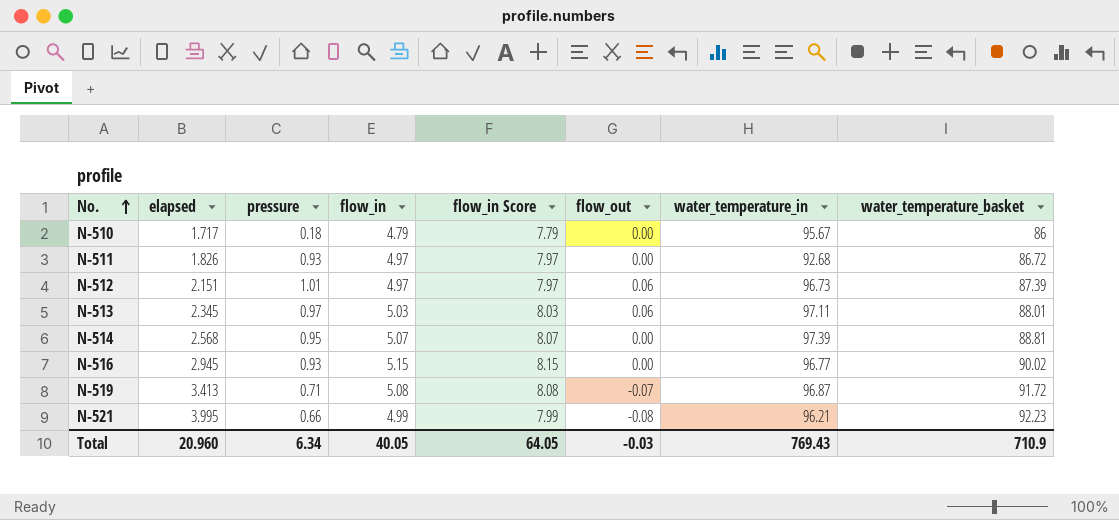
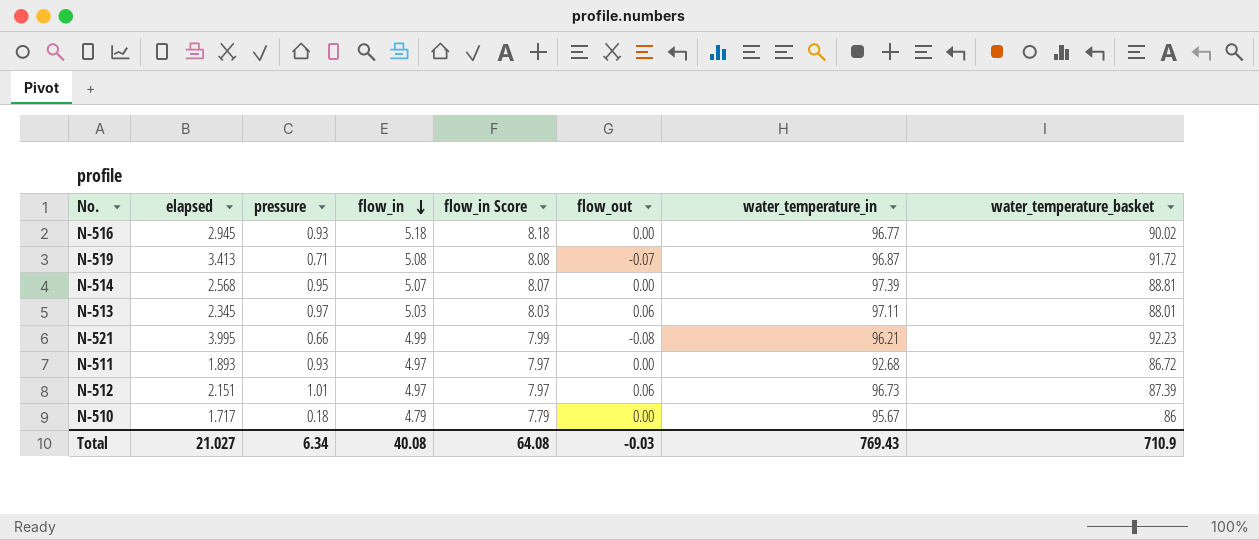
row order: No. ascending -> flow_in descending
N-516 | flow_in: 5.15 -> 5.18
N-516 | flow_in Score: 8.15 -> 8.18
N-511 | elapsed: 1.826 -> 1.893
Total | elapsed: 20.960 -> 21.027
Total | flow_in: 40.05 -> 40.08
Total | flow_in Score: 64.05 -> 64.08

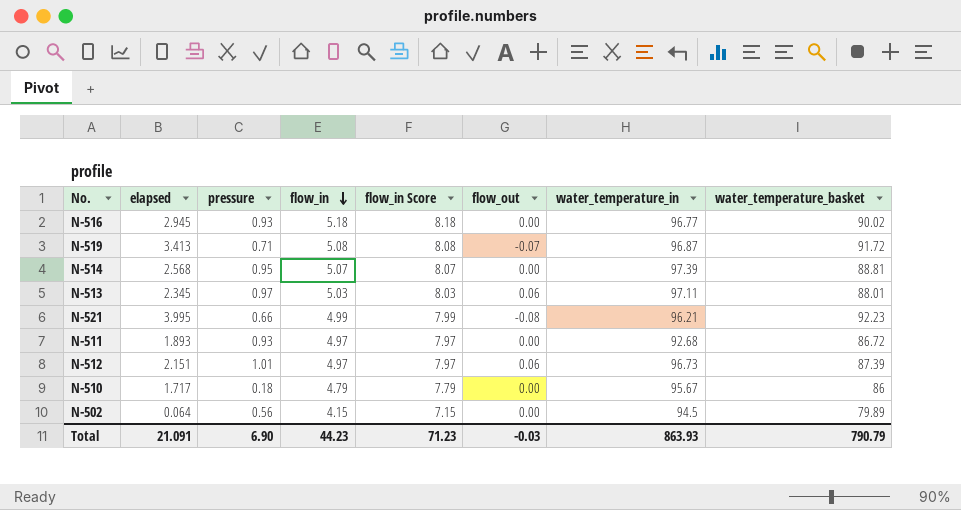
row N-502: none -> 0.064 | 0.56 | 4.15 | 7.15 | 0.00 | 94.5 | 79.89
Total | elapsed: 21.027 -> 21.091
Total | pressure: 6.34 -> 6.90
Total | flow_in: 40.08 -> 44.23
Total | flow_in Score: 64.08 -> 71.23
Total | water_temperature_in: 769.43 -> 863.93
Total | water_temperature_basket: 710.9 -> 790.79

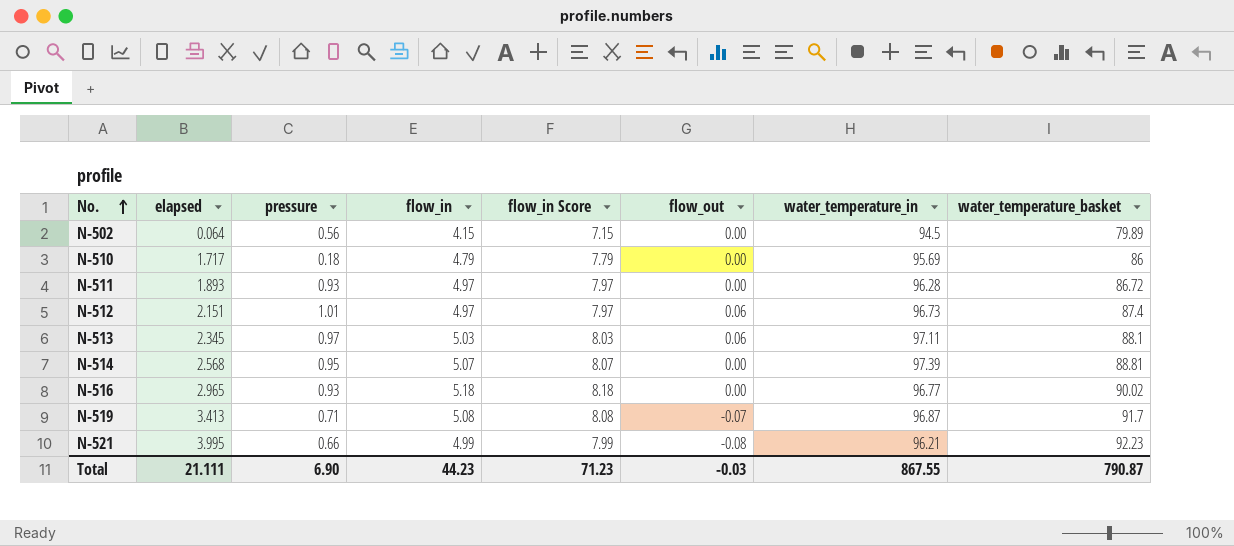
row order: flow_in descending -> No. ascending
N-510 | water_temperature_in: 95.67 -> 95.69
N-511 | water_temperature_in: 92.68 -> 96.28
N-512 | water_temperature_basket: 87.39 -> 87.4
N-513 | water_temperature_basket: 88.01 -> 88.1
N-516 | elapsed: 2.945 -> 2.965
N-519 | water_temperature_basket: 91.72 -> 91.7
Total | elapsed: 21.091 -> 21.111
Total | water_temperature_in: 863.93 -> 867.55
Total | water_temperature_basket: 790.79 -> 790.87

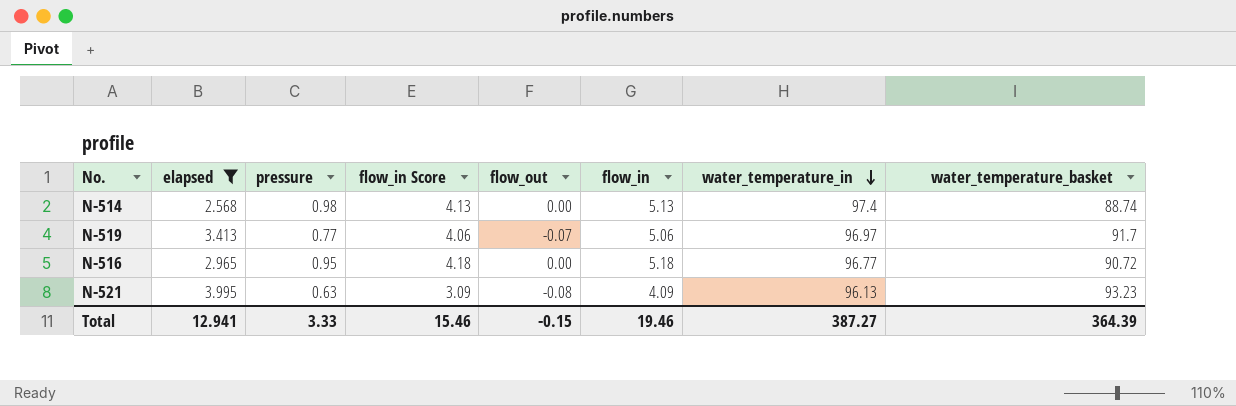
filter: none -> elapsed >= 2.568
row order: No. ascending -> water_temperature_in descending
column flow_in Score | formula: [flow_in] + 3 -> [flow_in] - 1
column flow_in | position: 4 -> 6
N-514 | pressure: 0.95 -> 0.98
N-514 | flow_in: 5.07 -> 5.13
N-514 | water_temperature_in: 97.39 -> 97.4
N-514 | water_temperature_basket: 88.81 -> 88.74
N-519 | pressure: 0.71 -> 0.77
N-519 | flow_in: 5.08 -> 5.06
N-519 | water_temperature_in: 96.87 -> 96.97
N-516 | pressure: 0.93 -> 0.95
N-516 | water_temperature_basket: 90.02 -> 90.72
N-521 | pressure: 0.66 -> 0.63
N-521 | flow_in: 4.99 -> 4.09
N-521 | water_temperature_in: 96.21 -> 96.13
N-521 | water_temperature_basket: 92.23 -> 93.23
Total | elapsed: 21.111 -> 12.941
Total | pressure: 6.90 -> 3.33
Total | flow_in Score: 71.23 -> 15.46
Total | flow_out: -0.03 -> -0.15
Total | flow_in: 44.23 -> 19.46
Total | water_temperature_in: 867.55 -> 387.27
Total | water_temperature_basket: 790.87 -> 364.39

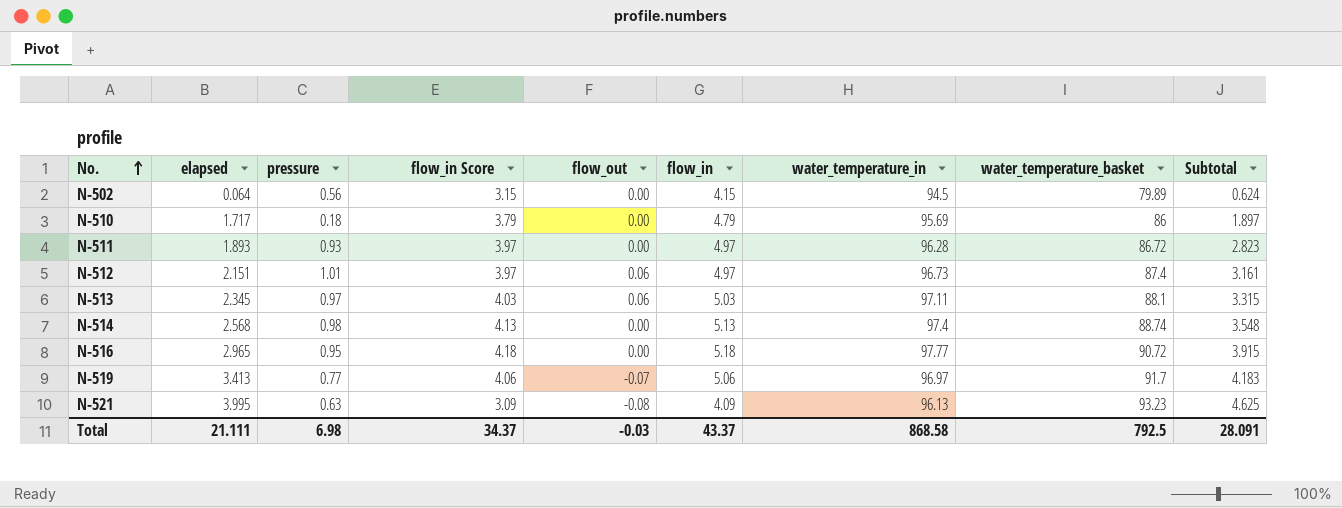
filter: elapsed >= 2.568 -> none
row order: water_temperature_in descending -> No. ascending
column Subtotal | formula: none -> [elapsed] + [pressure]
N-516 | water_temperature_in: 96.77 -> 97.77
Total | elapsed: 12.941 -> 21.111
Total | pressure: 3.33 -> 6.98
Total | flow_in Score: 15.46 -> 34.37
Total | flow_out: -0.15 -> -0.03
Total | flow_in: 19.46 -> 43.37
Total | water_temperature_in: 387.27 -> 868.58
Total | water_temperature_basket: 364.39 -> 792.5

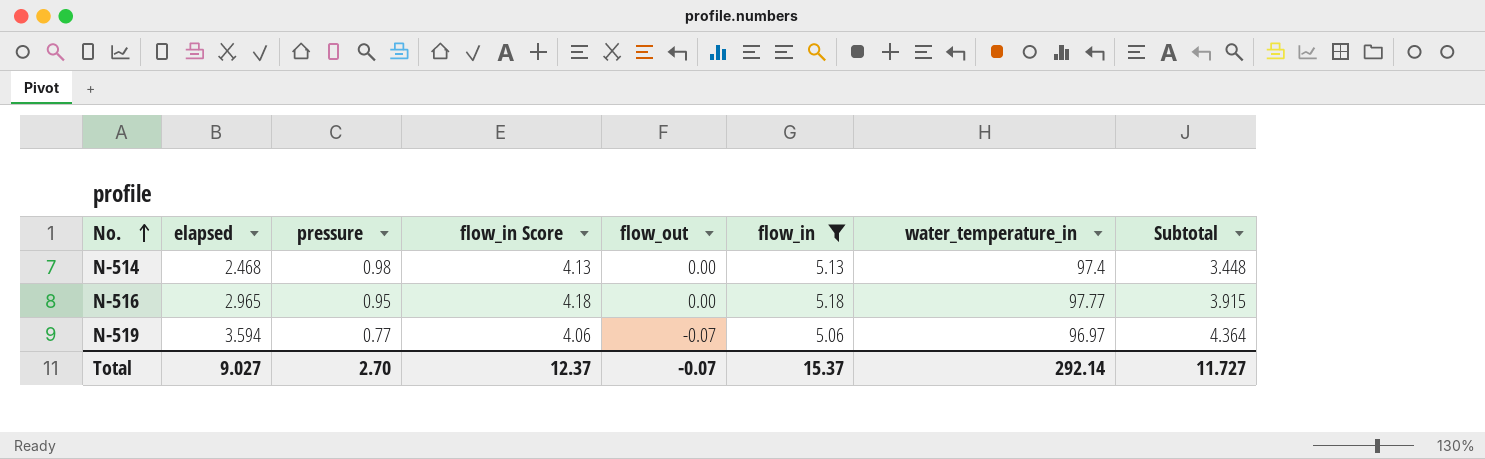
filter: none -> flow_in >= 5.06
column water_temperature_basket | position: 8 -> none
N-514 | elapsed: 2.568 -> 2.468
N-514 | Subtotal: 3.548 -> 3.448
N-519 | elapsed: 3.413 -> 3.594
N-519 | Subtotal: 4.183 -> 4.364
Total | elapsed: 21.111 -> 9.027
Total | pressure: 6.98 -> 2.70
Total | flow_in Score: 34.37 -> 12.37
Total | flow_out: -0.03 -> -0.07
Total | flow_in: 43.37 -> 15.37
Total | water_temperature_in: 868.58 -> 292.14
Total | Subtotal: 28.091 -> 11.727

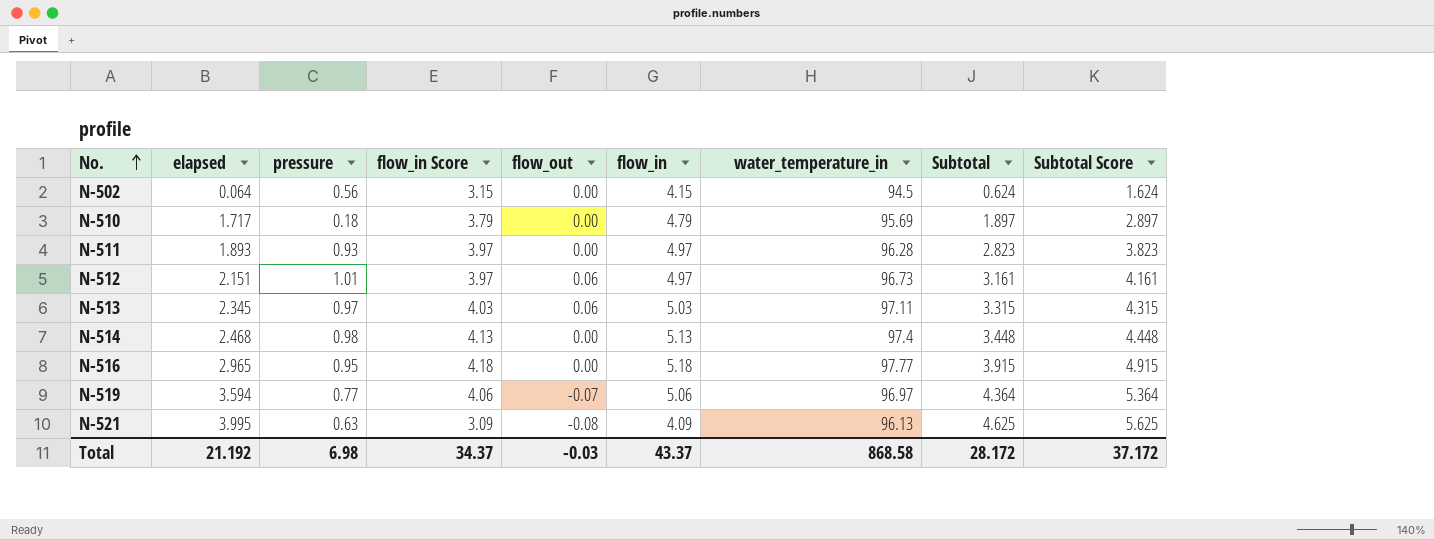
filter: flow_in >= 5.06 -> none
column Subtotal Score | formula: none -> [Subtotal] + 1
Total | elapsed: 9.027 -> 21.192
Total | pressure: 2.70 -> 6.98
Total | flow_in Score: 12.37 -> 34.37
Total | flow_out: -0.07 -> -0.03
Total | flow_in: 15.37 -> 43.37
Total | water_temperature_in: 292.14 -> 868.58
Total | Subtotal: 11.727 -> 28.172

